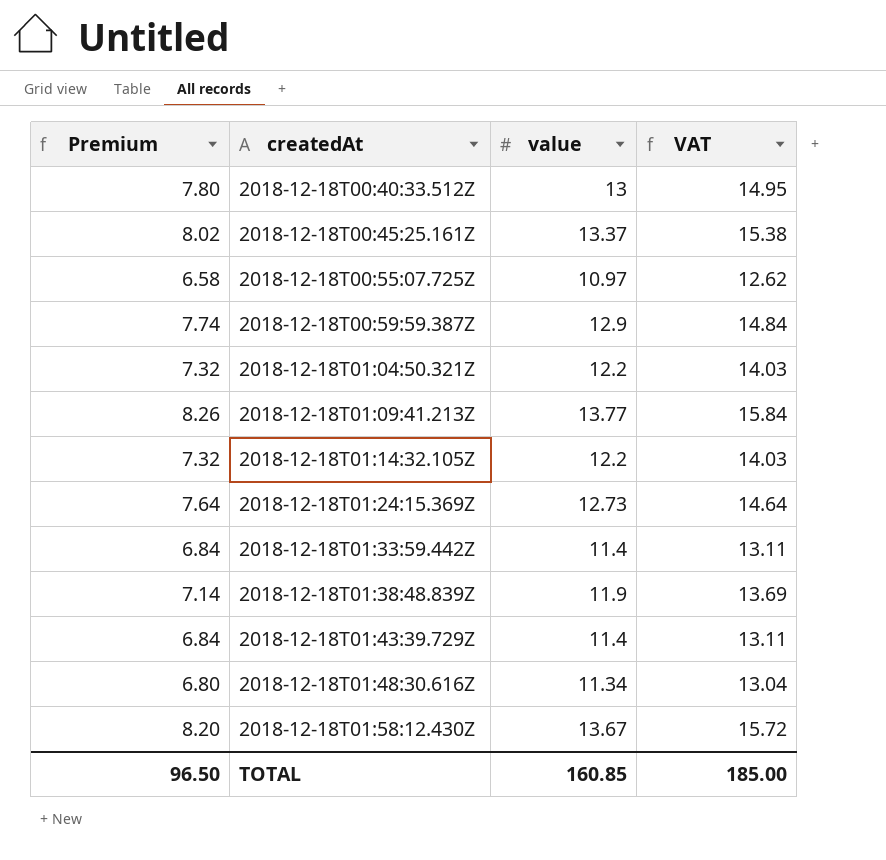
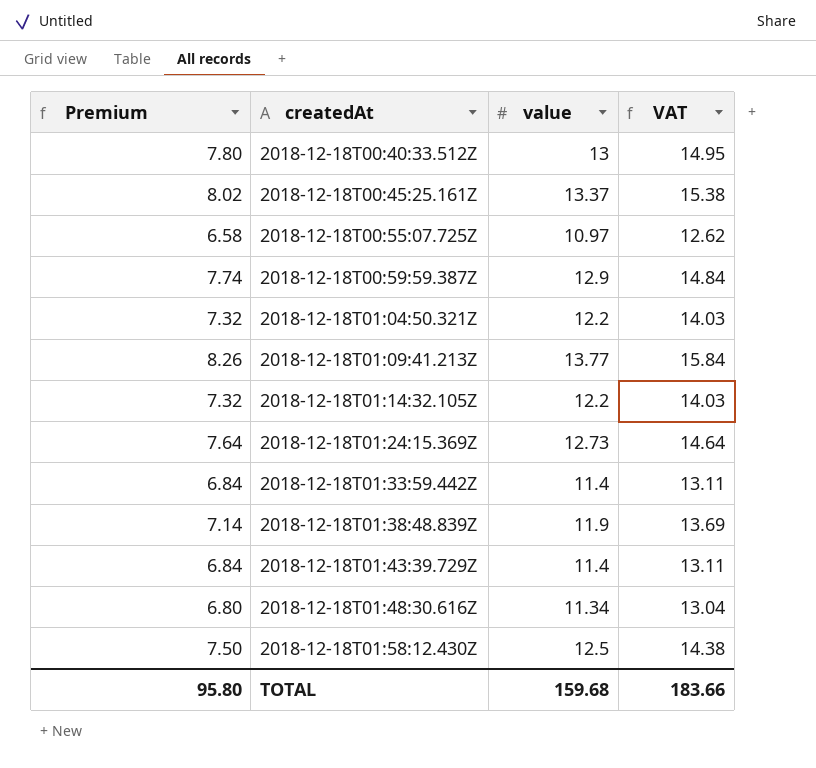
2018-12-18T01:58:12.430Z | Premium: 8.20 -> 7.50
2018-12-18T01:58:12.430Z | value: 13.67 -> 12.5
2018-12-18T01:58:12.430Z | VAT: 15.72 -> 14.38
TOTAL | Premium: 96.50 -> 95.80
TOTAL | value: 160.85 -> 159.68
TOTAL | VAT: 185.00 -> 183.66

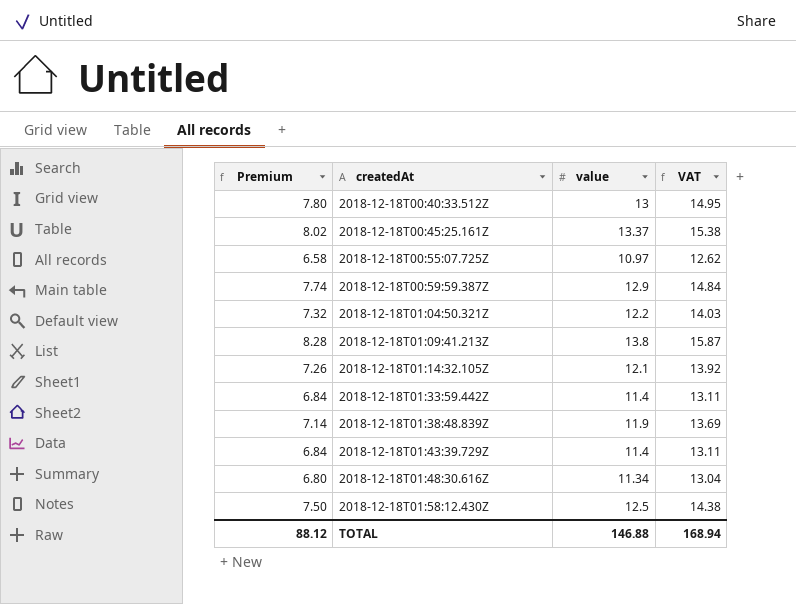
row 2018-12-18T01:24:15.369Z: 7.64 | 12.73 | 14.64 -> none
2018-12-18T01:09:41.213Z | Premium: 8.26 -> 8.28
2018-12-18T01:09:41.213Z | value: 13.77 -> 13.8
2018-12-18T01:09:41.213Z | VAT: 15.84 -> 15.87
2018-12-18T01:14:32.105Z | Premium: 7.32 -> 7.26
2018-12-18T01:14:32.105Z | value: 12.2 -> 12.1
2018-12-18T01:14:32.105Z | VAT: 14.03 -> 13.92
TOTAL | Premium: 95.80 -> 88.12
TOTAL | value: 159.68 -> 146.88
TOTAL | VAT: 183.66 -> 168.94

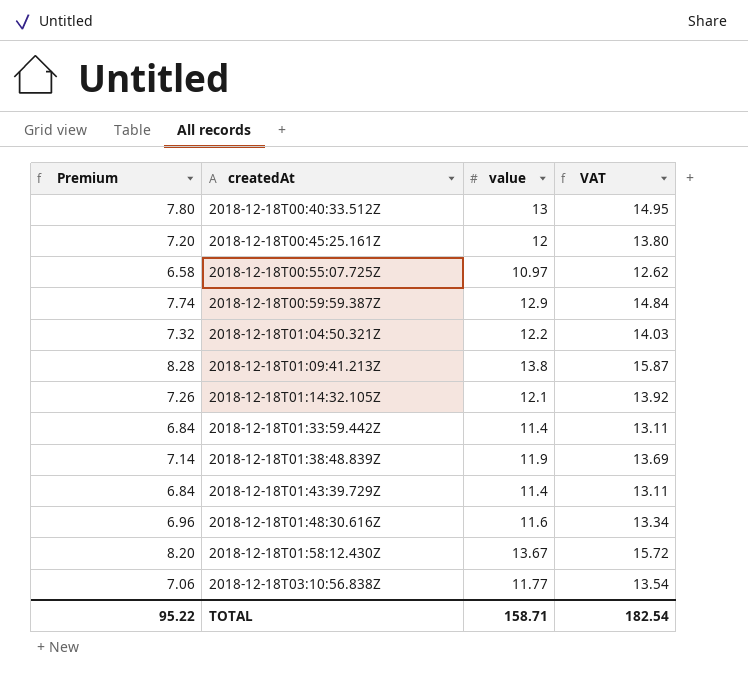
2018-12-18T00:45:25.161Z | Premium: 8.02 -> 7.20
2018-12-18T00:45:25.161Z | value: 13.37 -> 12
2018-12-18T00:45:25.161Z | VAT: 15.38 -> 13.80
2018-12-18T01:48:30.616Z | Premium: 6.80 -> 6.96
2018-12-18T01:48:30.616Z | value: 11.34 -> 11.6
2018-12-18T01:48:30.616Z | VAT: 13.04 -> 13.34
2018-12-18T01:58:12.430Z | Premium: 7.50 -> 8.20
2018-12-18T01:58:12.430Z | value: 12.5 -> 13.67
2018-12-18T01:58:12.430Z | VAT: 14.38 -> 15.72
row 2018-12-18T03:10:56.838Z: none -> 7.06 | 11.77 | 13.54
TOTAL | Premium: 88.12 -> 95.22
TOTAL | value: 146.88 -> 158.71
TOTAL | VAT: 168.94 -> 182.54

